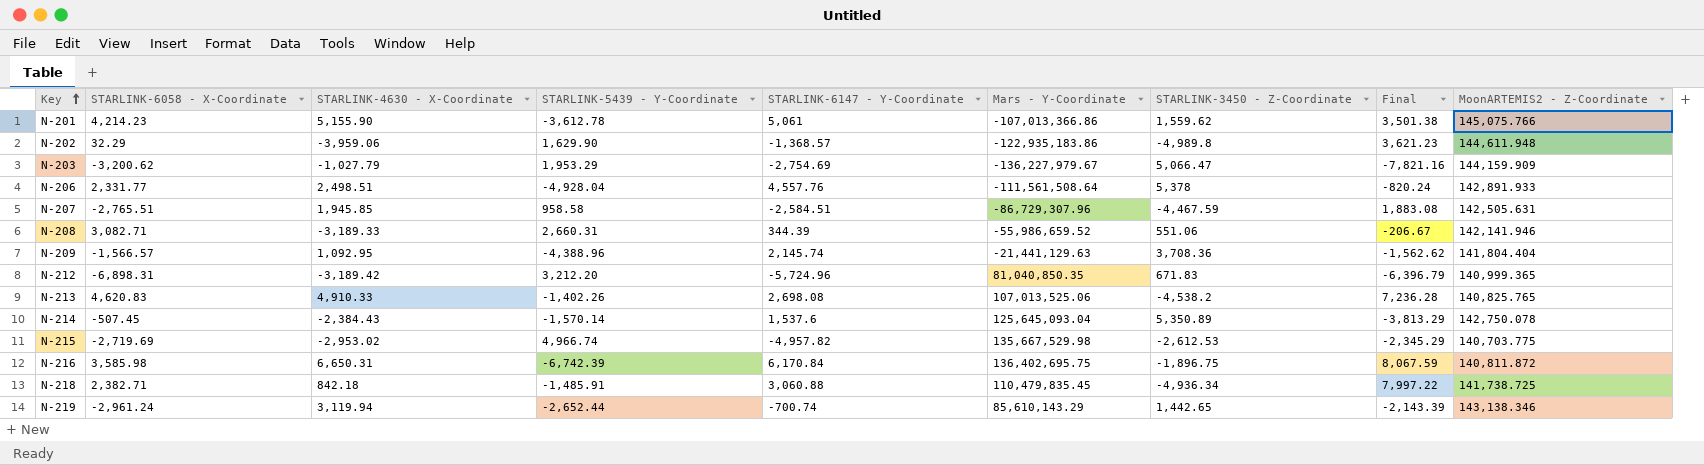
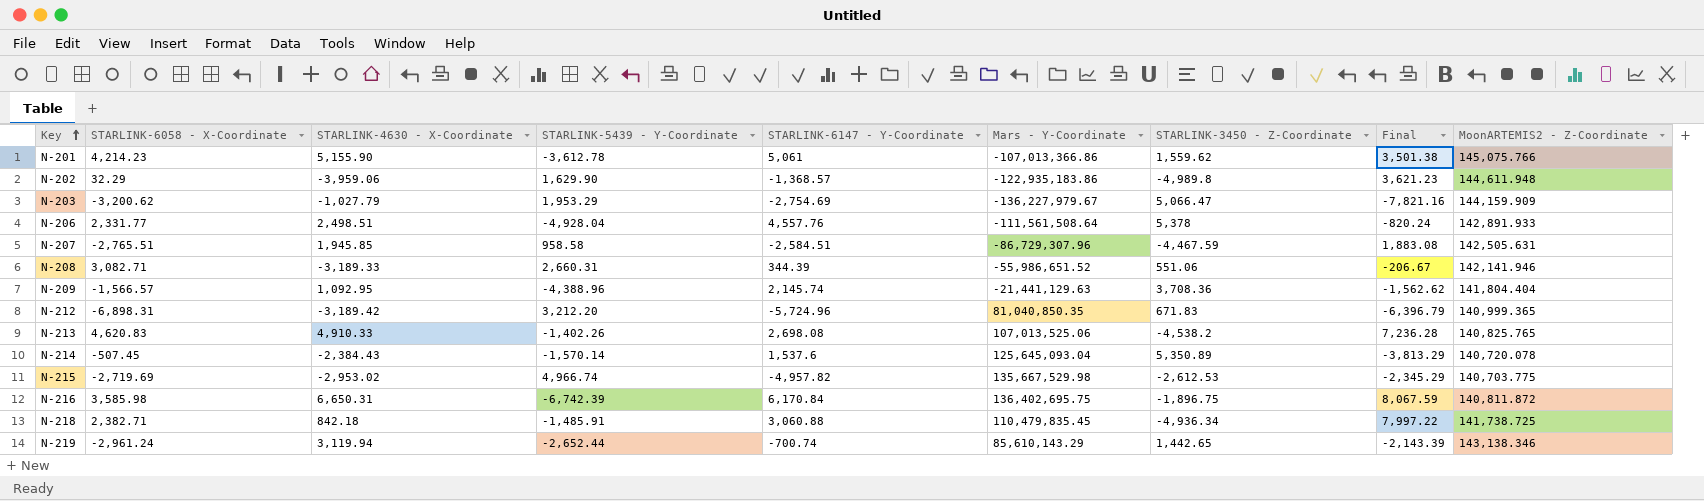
N-208 | Mars - Y-Coordinate: -55,986,659.52 -> -55,986,651.52
N-214 | MoonARTEMIS2 - Z-Coordinate: 142,750.078 -> 140,720.078

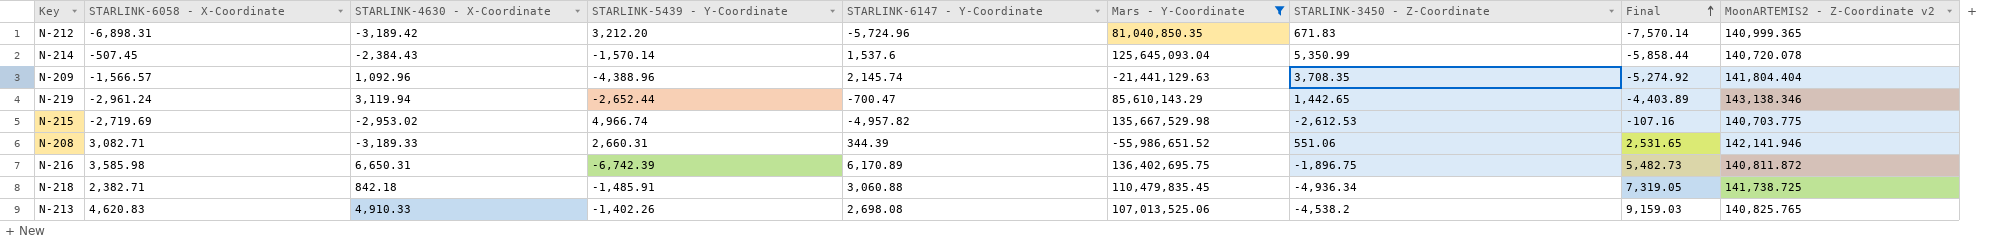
filter: none -> Mars - Y-Coordinate >= -55,986,651.52
row order: Key ascending -> Final ascending
column Final | formula: [STARLINK-6147 - Y-Coordinate] - [STARLINK-3450 - Z-Coordinate] -> [STARLINK-6058 - X-Coordinate] - [STARLINK-3450 - Z-Coordinate]
column name: MoonARTEMIS2 - Z-Coordinate -> MoonARTEMIS2 - Z-Coordinate v2
N-214 | STARLINK-3450 - Z-Coordinate: 5,350.89 -> 5,350.99
N-209 | STARLINK-4630 - X-Coordinate: 1,092.95 -> 1,092.96
N-209 | STARLINK-3450 - Z-Coordinate: 3,708.36 -> 3,708.35
N-219 | STARLINK-6147 - Y-Coordinate: -700.74 -> -700.47
N-216 | STARLINK-6147 - Y-Coordinate: 6,170.84 -> 6,170.89

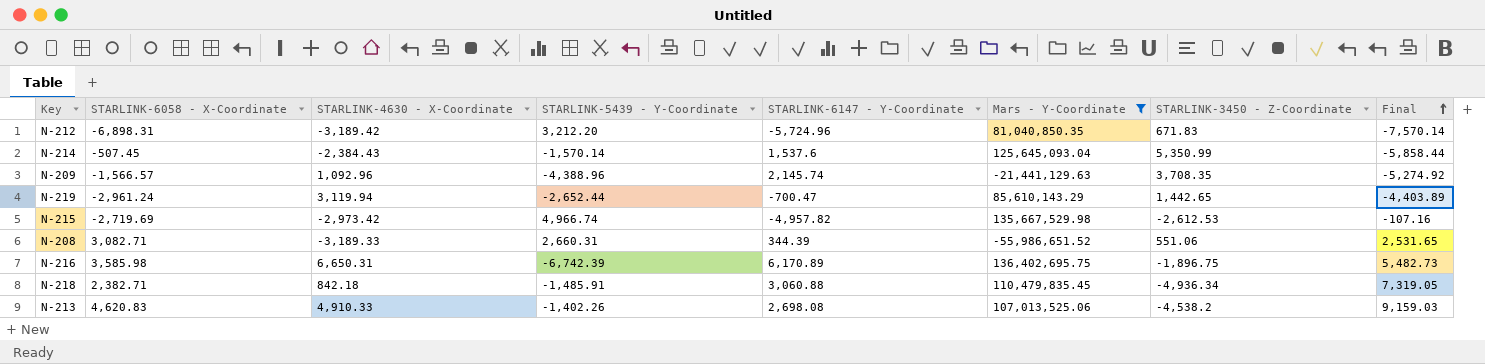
column MoonARTEMIS2 - Z-Coordinate v2 | position: 9 -> none
N-215 | STARLINK-4630 - X-Coordinate: -2,953.02 -> -2,973.42

